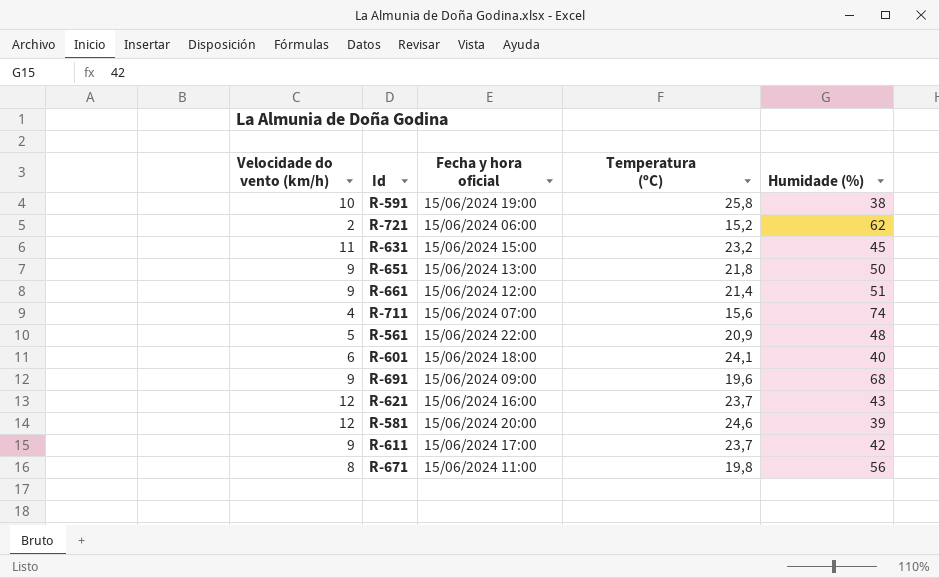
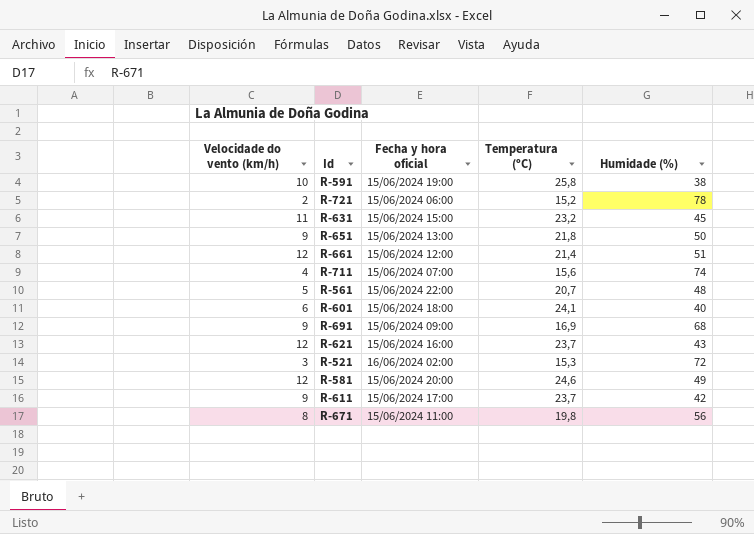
R-721 | Humidade (%): 62 -> 78
R-661 | Velocidade do vento (km/h): 9 -> 12
R-561 | Temperatura (ºC): 20,9 -> 20,7
R-691 | Temperatura (ºC): 19,6 -> 16,9
row R-521: none -> 3 | 16/06/2024 02:00 | 15,3 | 72
R-581 | Humidade (%): 39 -> 49

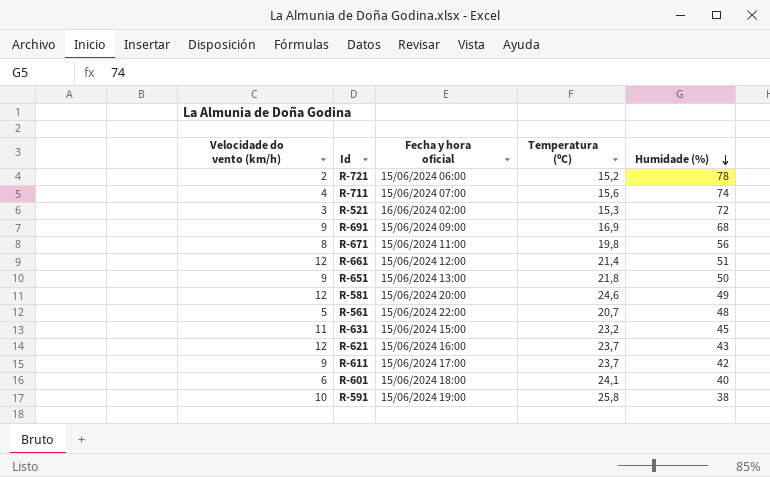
row order: none -> Humidade (%) descending

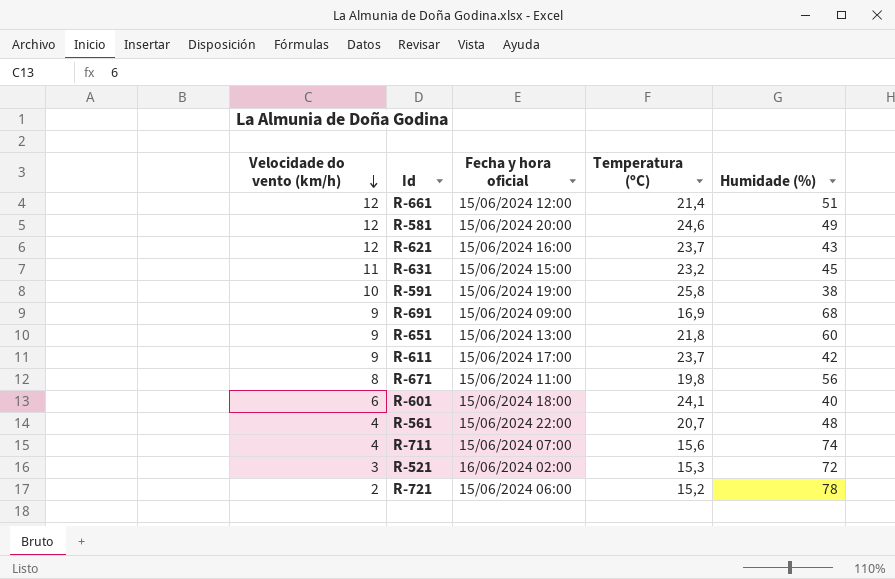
row order: Humidade (%) descending -> Velocidade do vento (km/h) descending
R-651 | Humidade (%): 50 -> 60
R-561 | Velocidade do vento (km/h): 5 -> 4

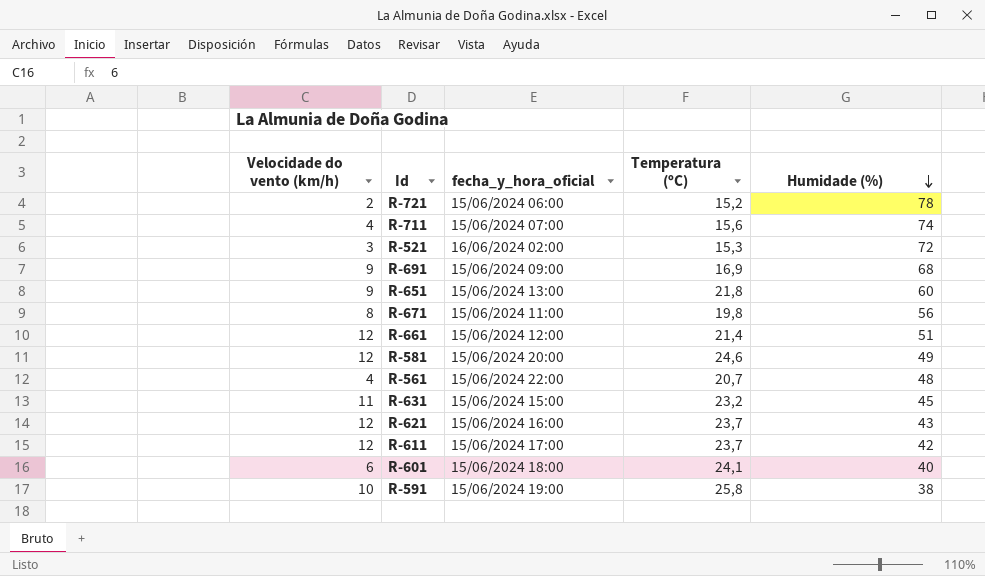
row order: Velocidade do vento (km/h) descending -> Humidade (%) descending
column name: Fecha y hora oficial -> fecha_y_hora_oficial
R-611 | Velocidade do vento (km/h): 9 -> 12

